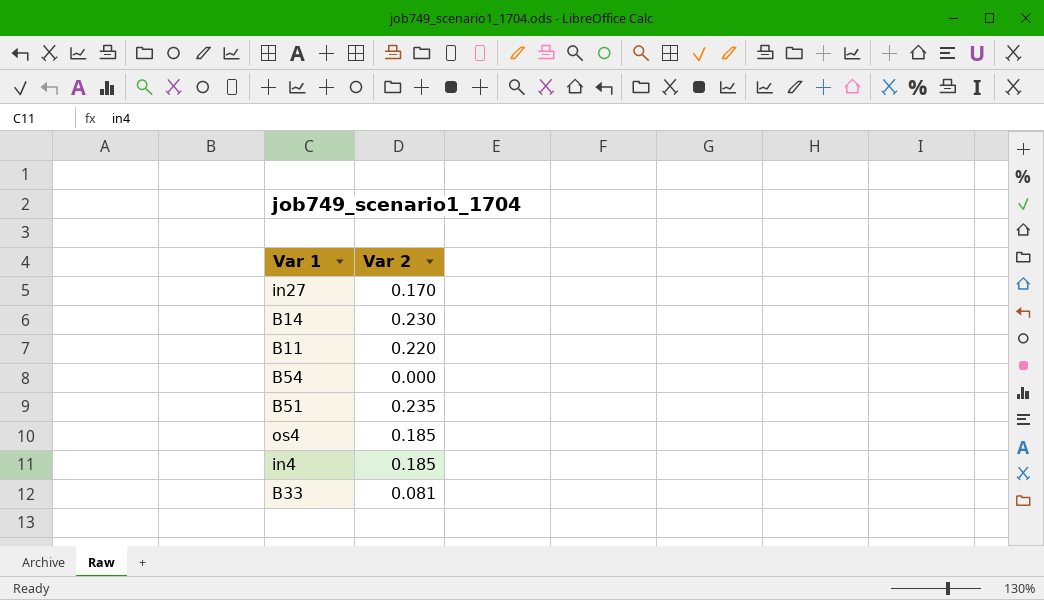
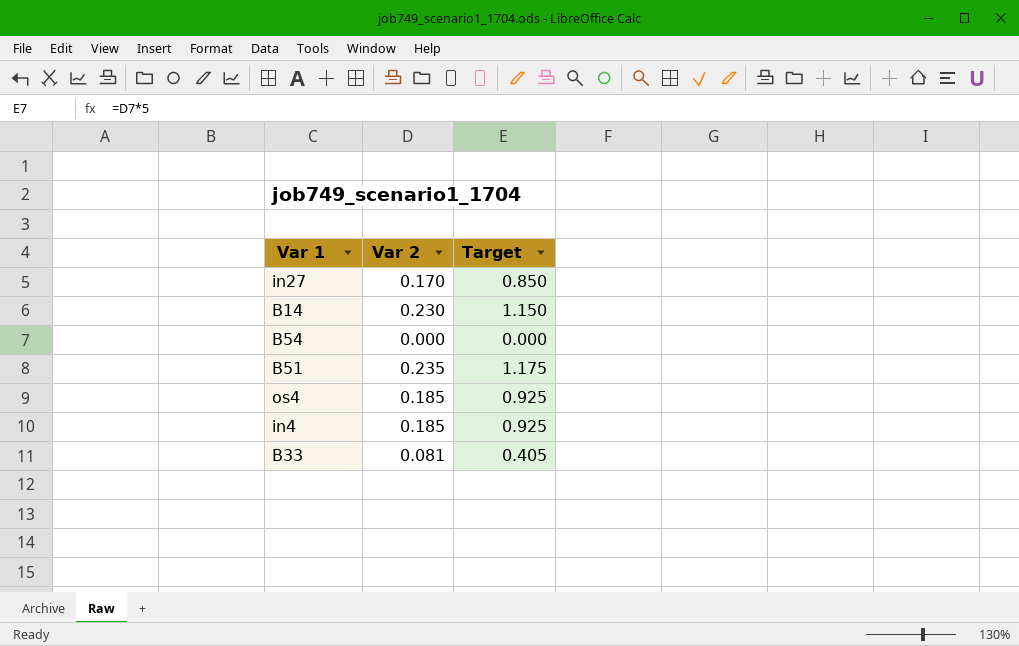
column Target | formula: none -> [Var 2] * 5
row B11: 0.220 -> none

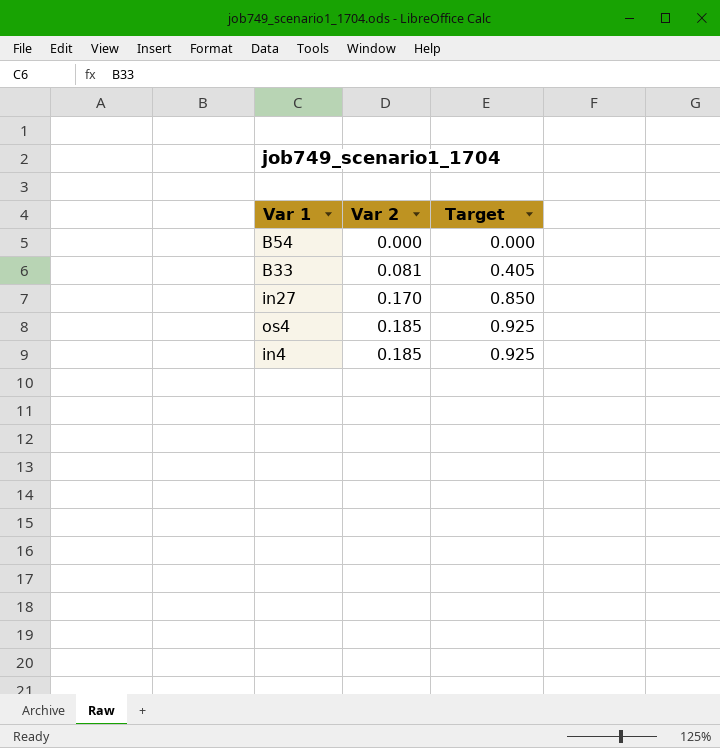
row order: none -> Var 2 ascending
row B14: 0.230 | 1.150 -> none
row B51: 0.235 | 1.175 -> none

